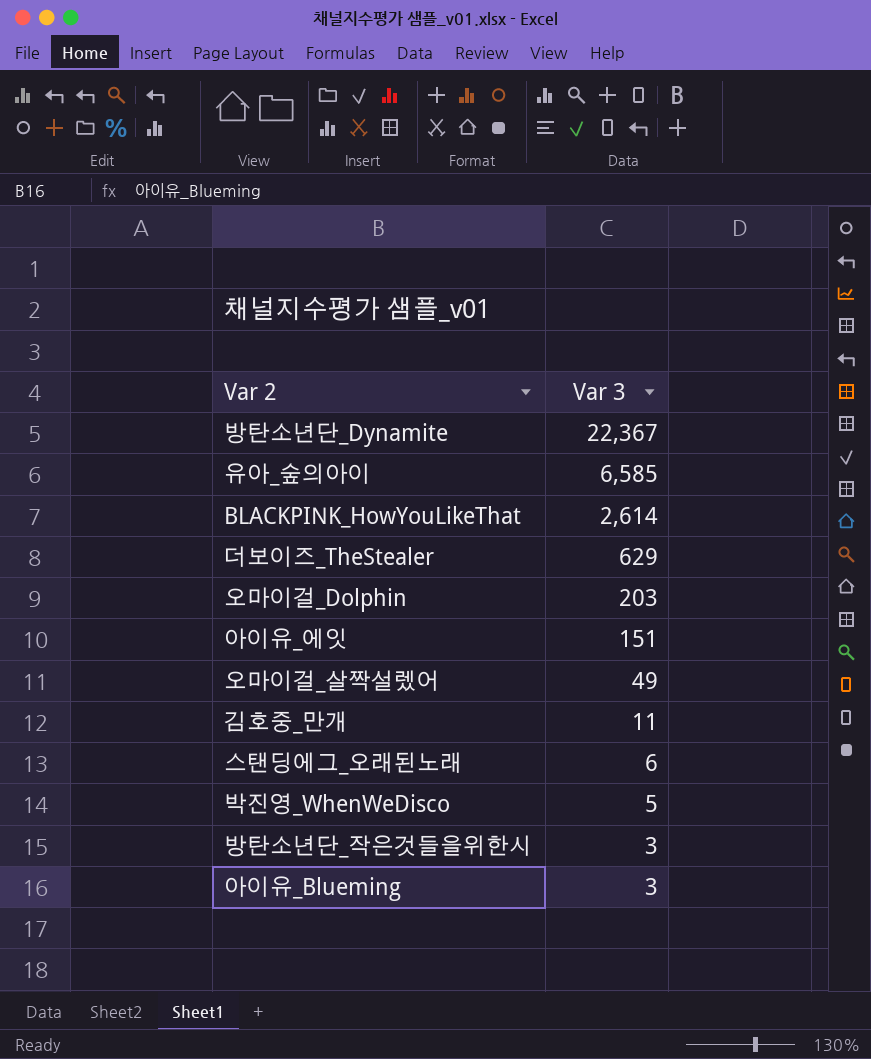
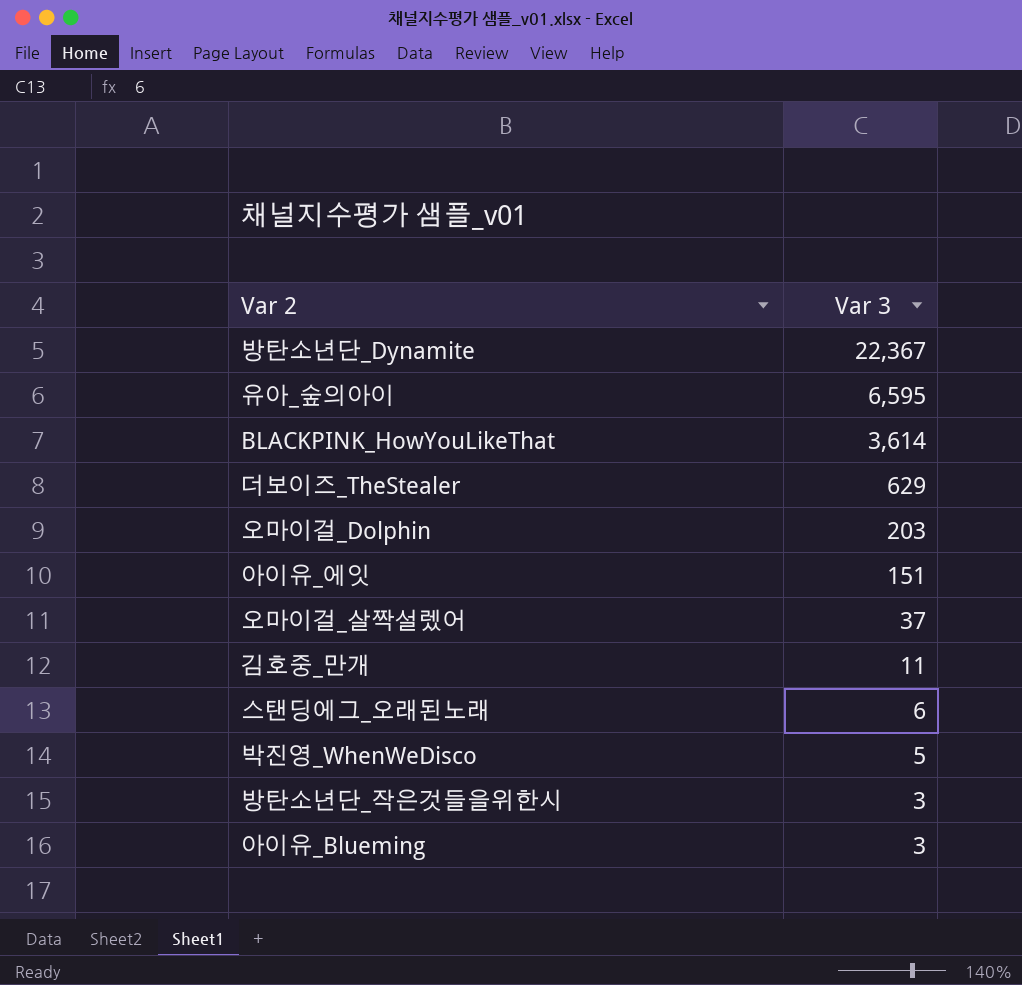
유아_숲의아이 | Var 3: 6,585 -> 6,595
BLACKPINK_HowYouLikeThat | Var 3: 2,614 -> 3,614
오마이걸_살짝설렜어 | Var 3: 49 -> 37

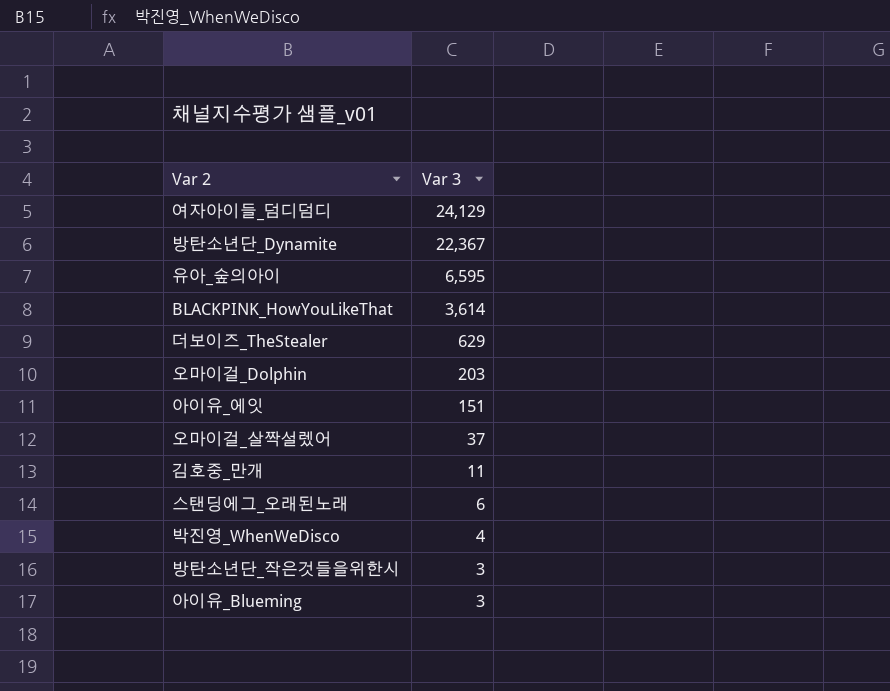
row 여자아이들_덤디덤디: none -> 24,129
박진영_WhenWeDisco | Var 3: 5 -> 4

